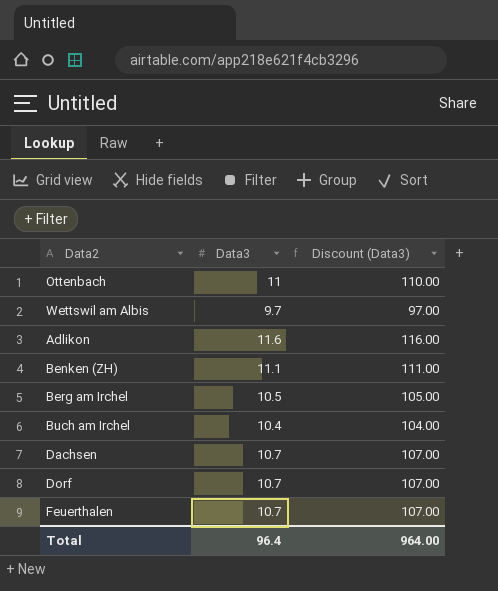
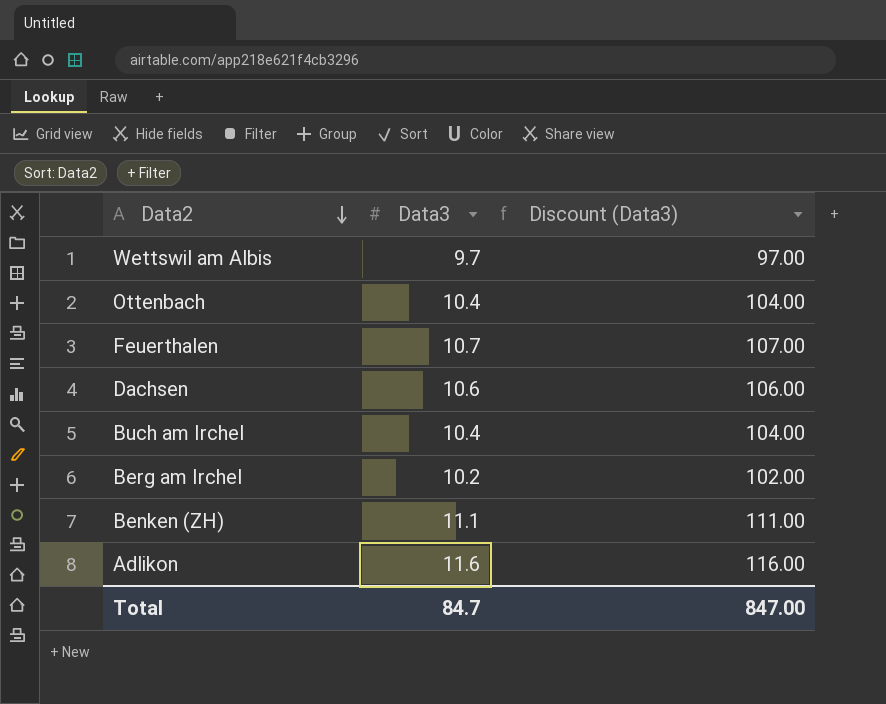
row order: none -> Data2 descending
row Dorf: 10.7 | 107.00 -> none
Ottenbach | Data3: 11 -> 10.4
Ottenbach | Discount (Data3): 110.00 -> 104.00
Dachsen | Data3: 10.7 -> 10.6
Dachsen | Discount (Data3): 107.00 -> 106.00
Berg am Irchel | Data3: 10.5 -> 10.2
Berg am Irchel | Discount (Data3): 105.00 -> 102.00
Total | Data3: 96.4 -> 84.7
Total | Discount (Data3): 964.00 -> 847.00

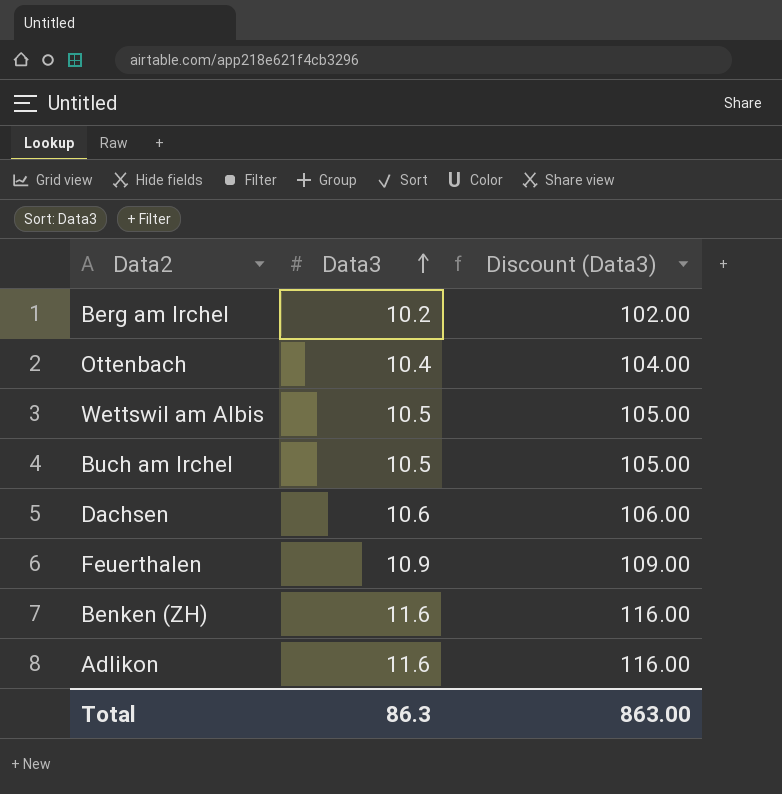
row order: Data2 descending -> Data3 ascending
Wettswil am Albis | Data3: 9.7 -> 10.5
Wettswil am Albis | Discount (Data3): 97.00 -> 105.00
Buch am Irchel | Data3: 10.4 -> 10.5
Buch am Irchel | Discount (Data3): 104.00 -> 105.00
Feuerthalen | Data3: 10.7 -> 10.9
Feuerthalen | Discount (Data3): 107.00 -> 109.00
Benken (ZH) | Data3: 11.1 -> 11.6
Benken (ZH) | Discount (Data3): 111.00 -> 116.00
Total | Data3: 84.7 -> 86.3
Total | Discount (Data3): 847.00 -> 863.00

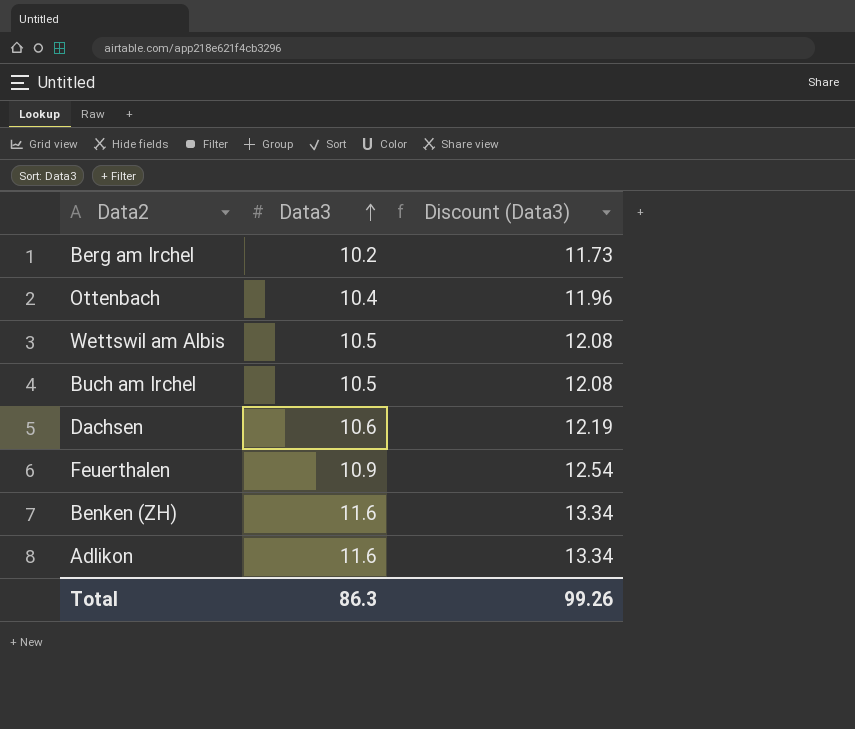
column Discount (Data3) | formula: [Data3] * 10 -> [Data3] * 1.15
Total | Discount (Data3): 863.00 -> 99.26

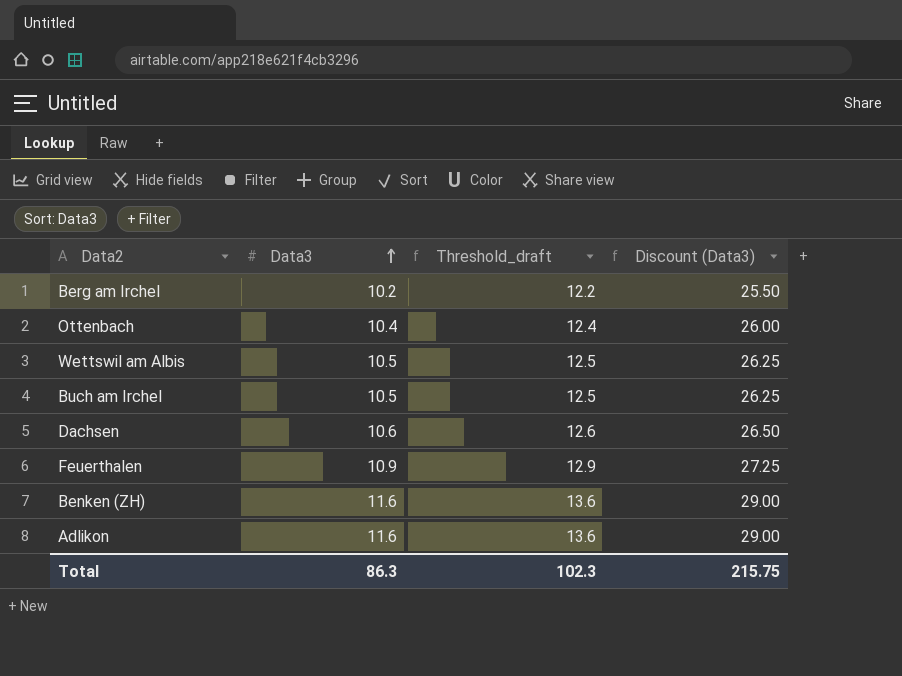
column Threshold_draft | formula: none -> [Data3] + 2
column Discount (Data3) | formula: [Data3] * 1.15 -> [Data3] * 2.5
Total | Discount (Data3): 99.26 -> 215.75

